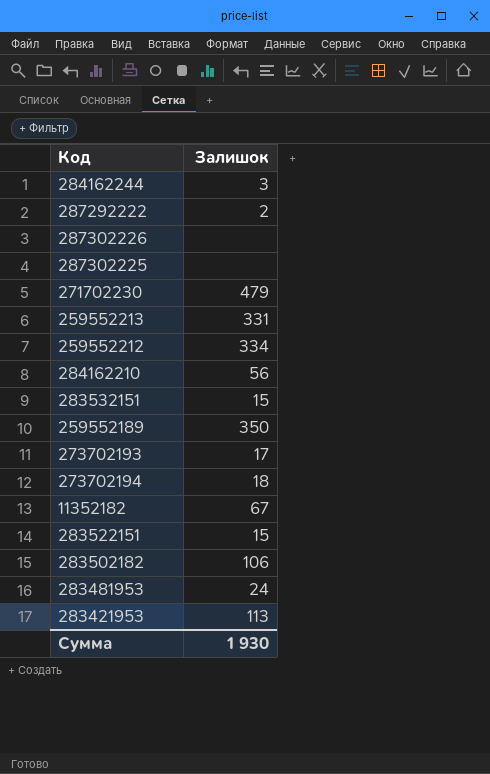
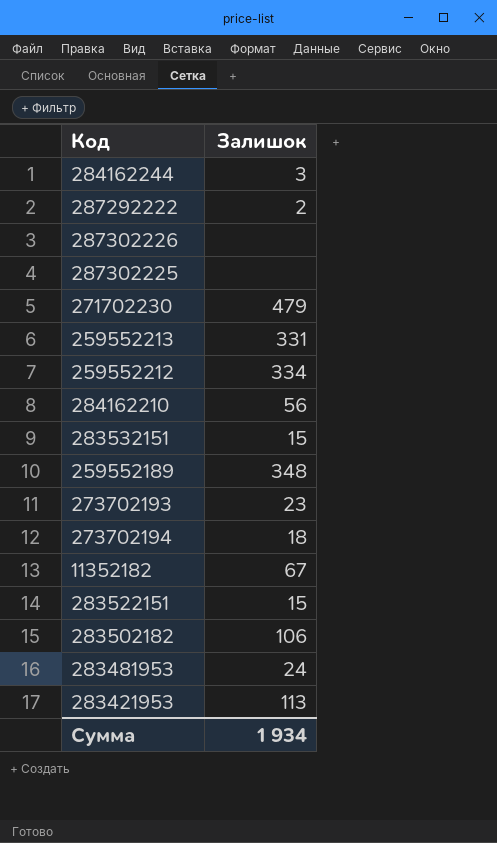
259552189 | Залишок: 350 -> 348
273702193 | Залишок: 17 -> 23
Сумма | Залишок: 1 930 -> 1 934

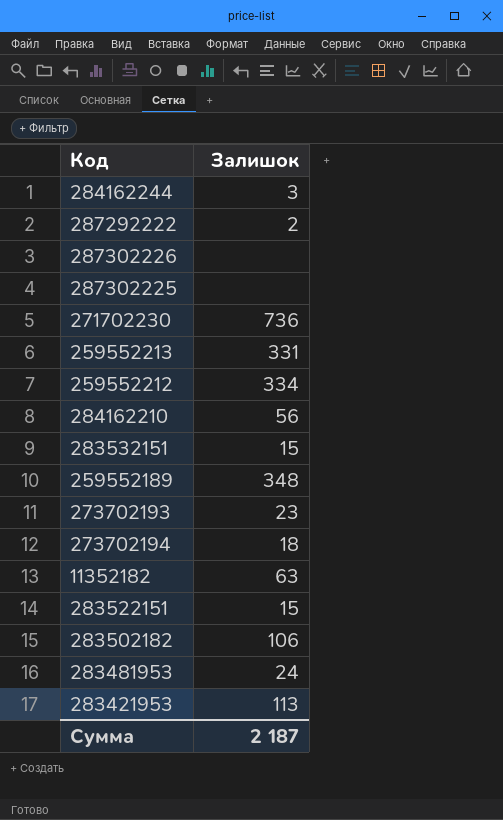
271702230 | Залишок: 479 -> 736
11352182 | Залишок: 67 -> 63
Сумма | Залишок: 1 934 -> 2 187

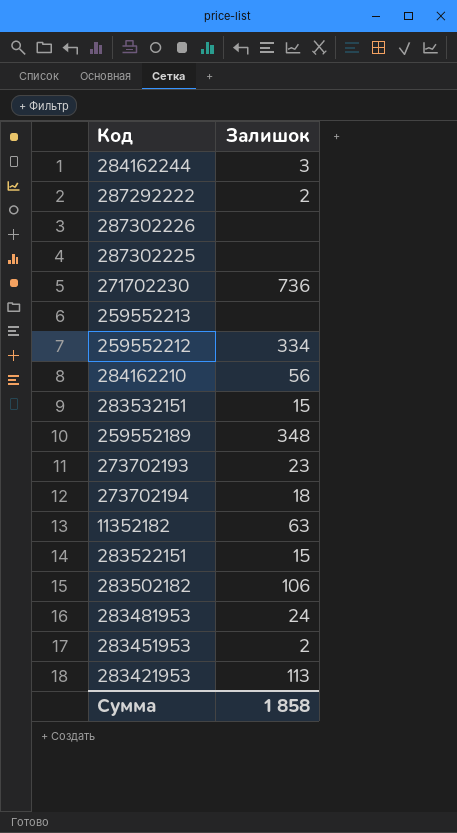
259552213 | Залишок: 331 -> none
row 283451953: none -> 2
Сумма | Залишок: 2 187 -> 1 858

